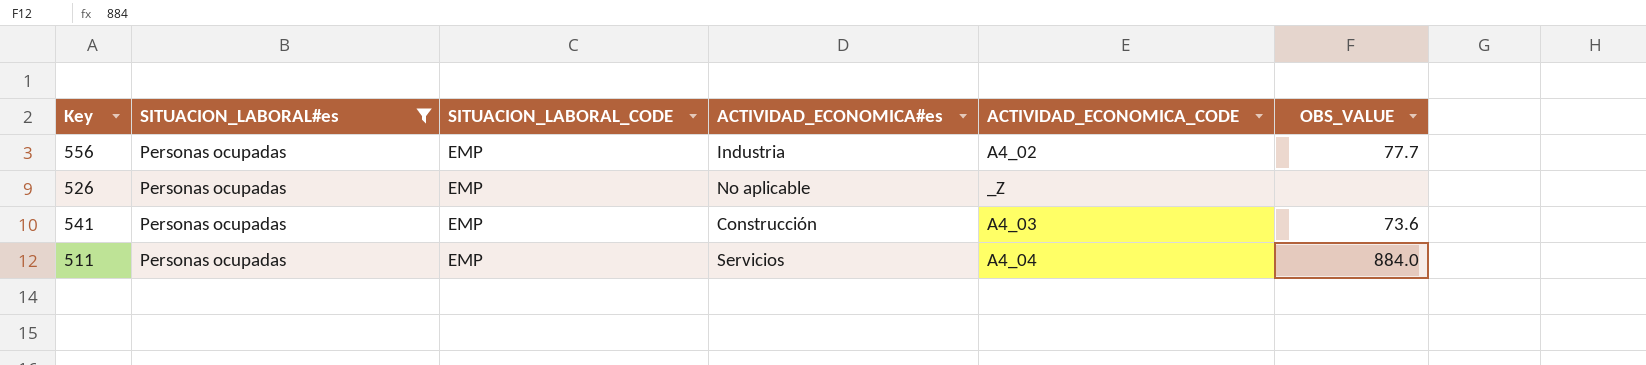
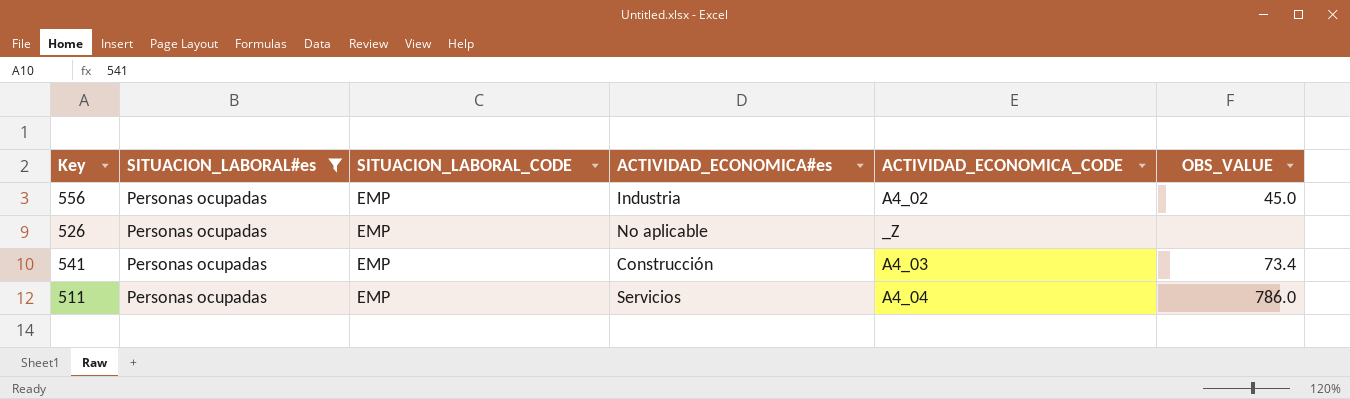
556 | OBS_VALUE: 77.7 -> 45.0
541 | OBS_VALUE: 73.6 -> 73.4
511 | OBS_VALUE: 884.0 -> 786.0

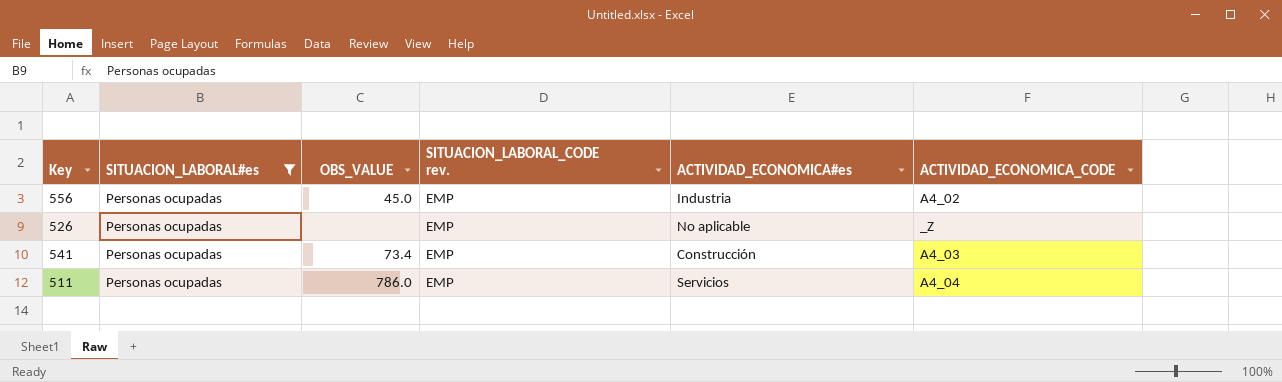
column OBS_VALUE | position: 6 -> 3
column name: SITUACION_LABORAL_CODE -> SITUACION_LABORAL_CODE rev.

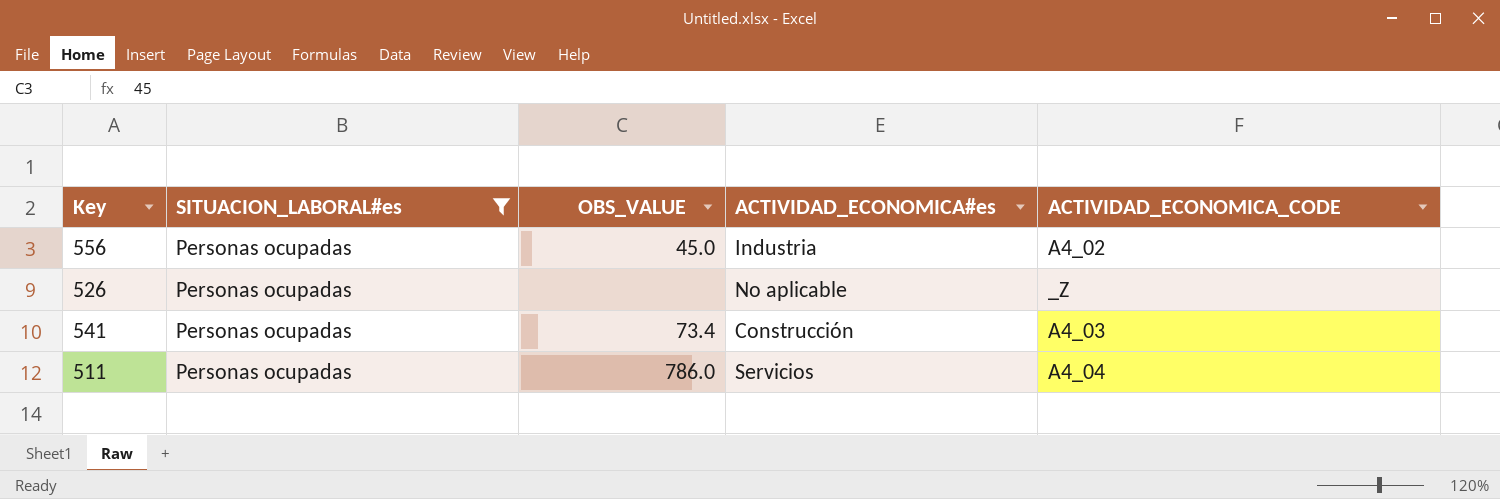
column SITUACION_LABORAL_CODE rev. | position: 4 -> none

